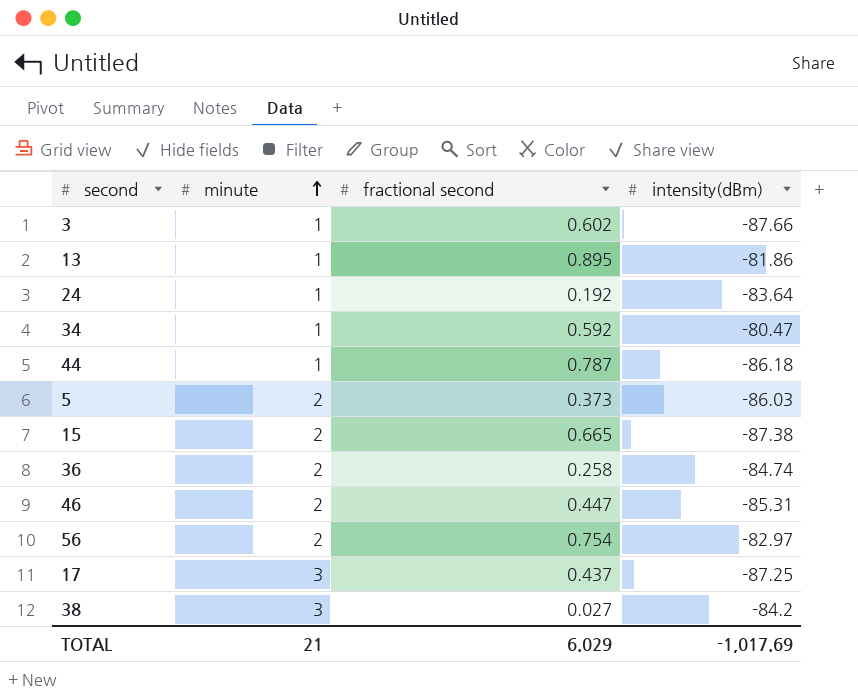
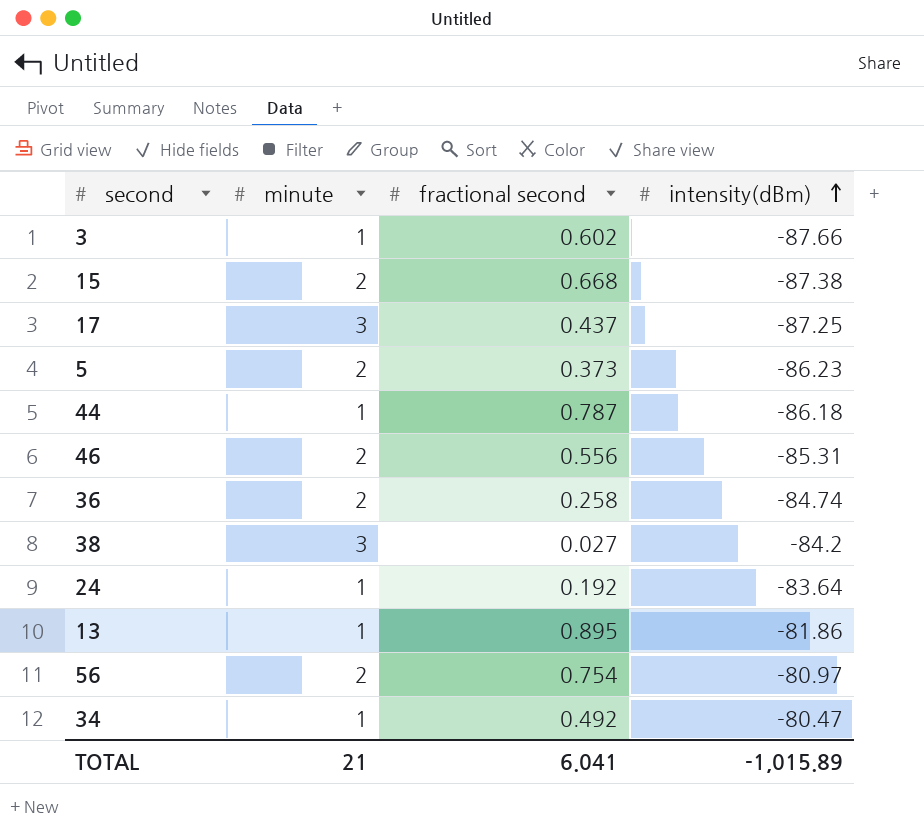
row order: minute ascending -> intensity(dBm) ascending
15 | fractional second: 0.665 -> 0.668
5 | intensity(dBm): -86.03 -> -86.23
46 | fractional second: 0.447 -> 0.556
56 | intensity(dBm): -82.97 -> -80.97
34 | fractional second: 0.592 -> 0.492
TOTAL | fractional second: 6.029 -> 6.041
TOTAL | intensity(dBm): -1,017.69 -> -1,015.89

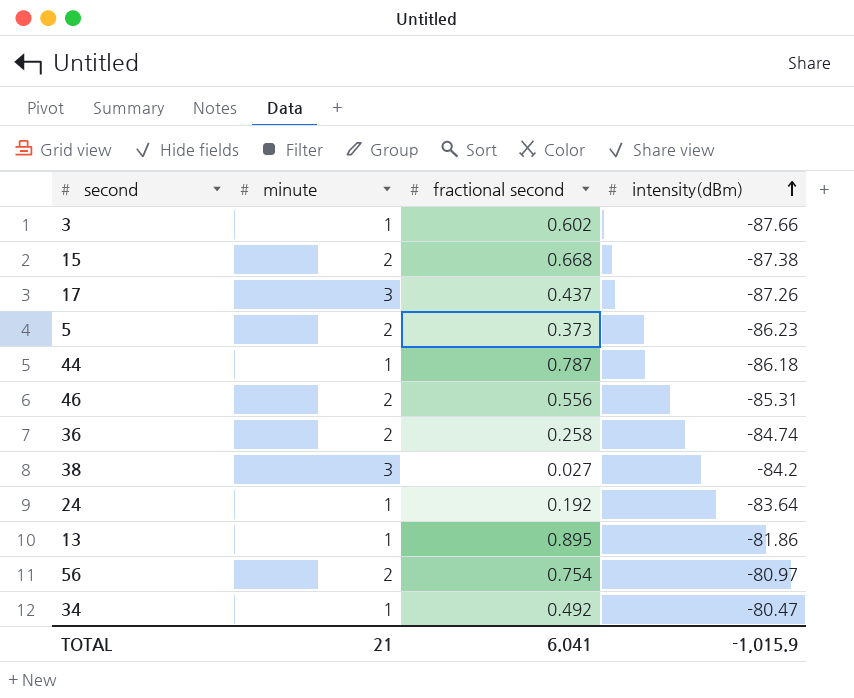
17 | intensity(dBm): -87.25 -> -87.26
TOTAL | intensity(dBm): -1,015.89 -> -1,015.9

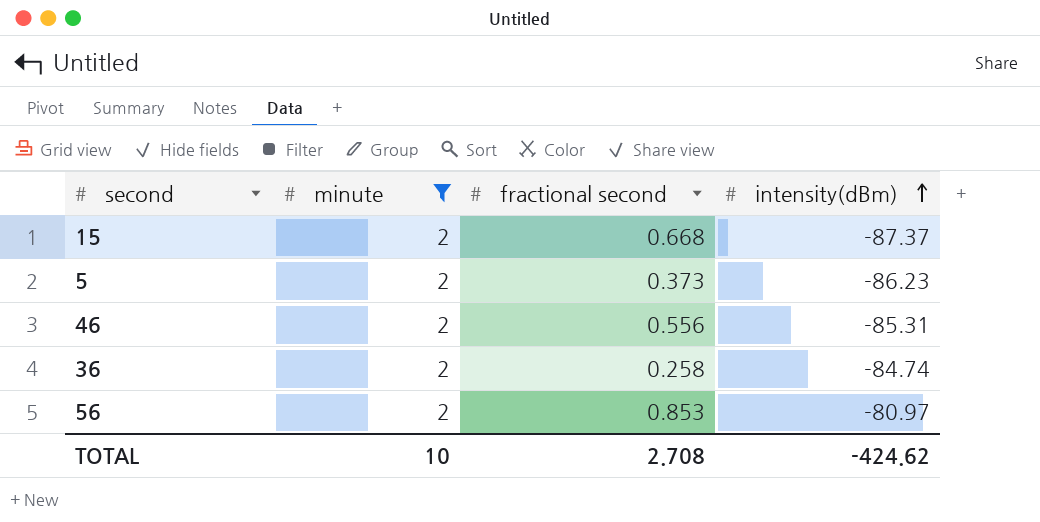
filter: none -> minute = 2
15 | intensity(dBm): -87.38 -> -87.37
56 | fractional second: 0.754 -> 0.853
TOTAL | minute: 21 -> 10
TOTAL | fractional second: 6.041 -> 2.708
TOTAL | intensity(dBm): -1,015.9 -> -424.62

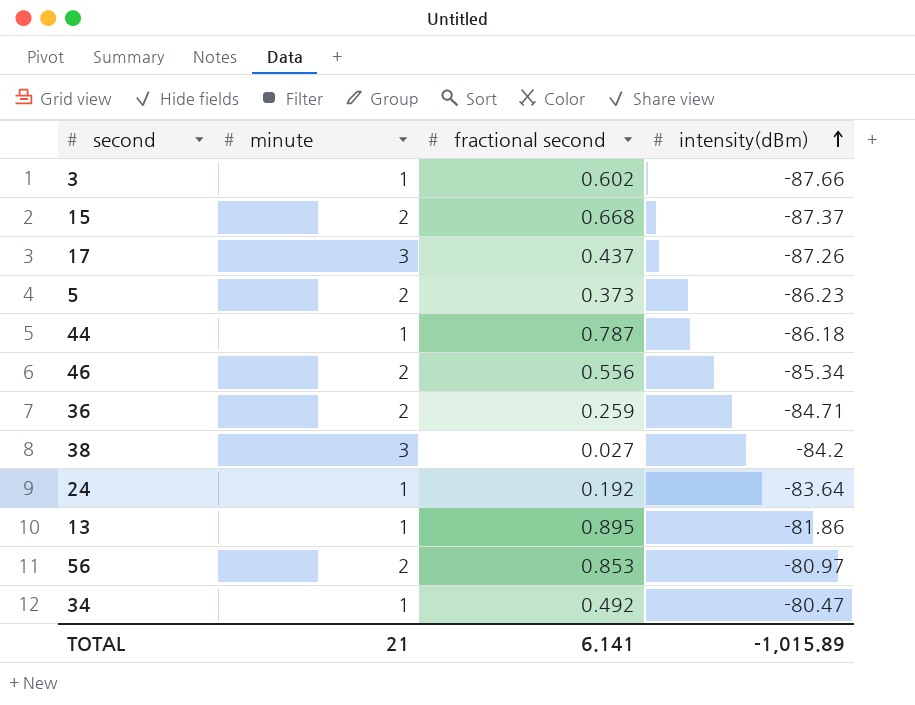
filter: minute = 2 -> none
46 | intensity(dBm): -85.31 -> -85.34
36 | fractional second: 0.258 -> 0.259
36 | intensity(dBm): -84.74 -> -84.71
TOTAL | minute: 10 -> 21
TOTAL | fractional second: 2.708 -> 6.141
TOTAL | intensity(dBm): -424.62 -> -1,015.89

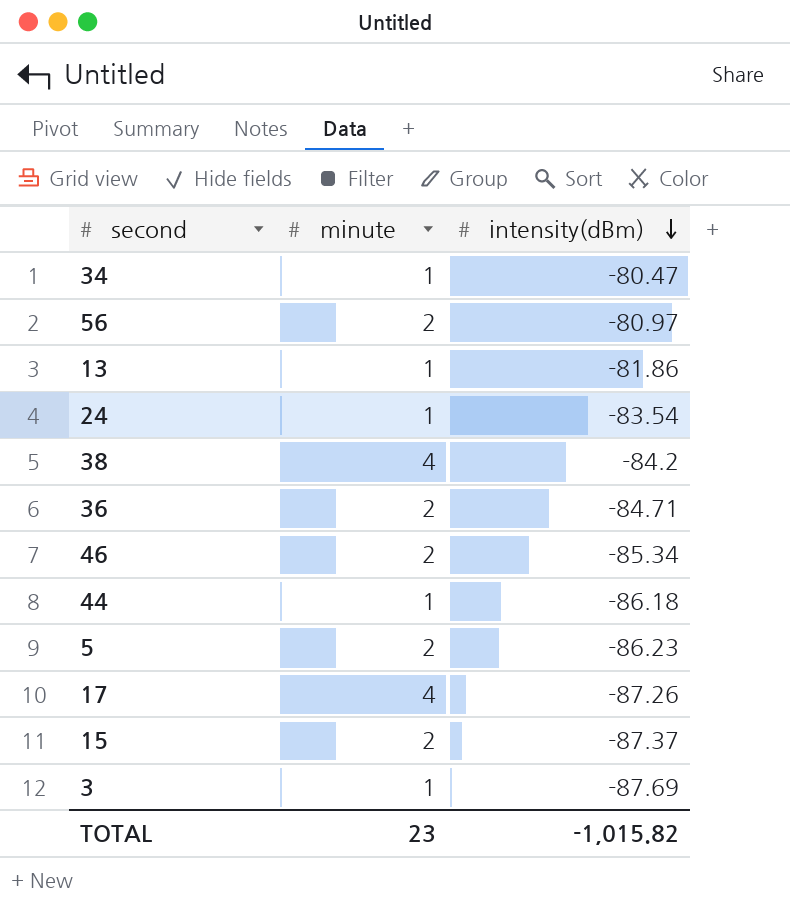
row order: intensity(dBm) ascending -> intensity(dBm) descending
column fractional second | position: 3 -> none
24 | intensity(dBm): -83.64 -> -83.54
38 | minute: 3 -> 4
17 | minute: 3 -> 4
3 | intensity(dBm): -87.66 -> -87.69
TOTAL | minute: 21 -> 23
TOTAL | intensity(dBm): -1,015.89 -> -1,015.82

